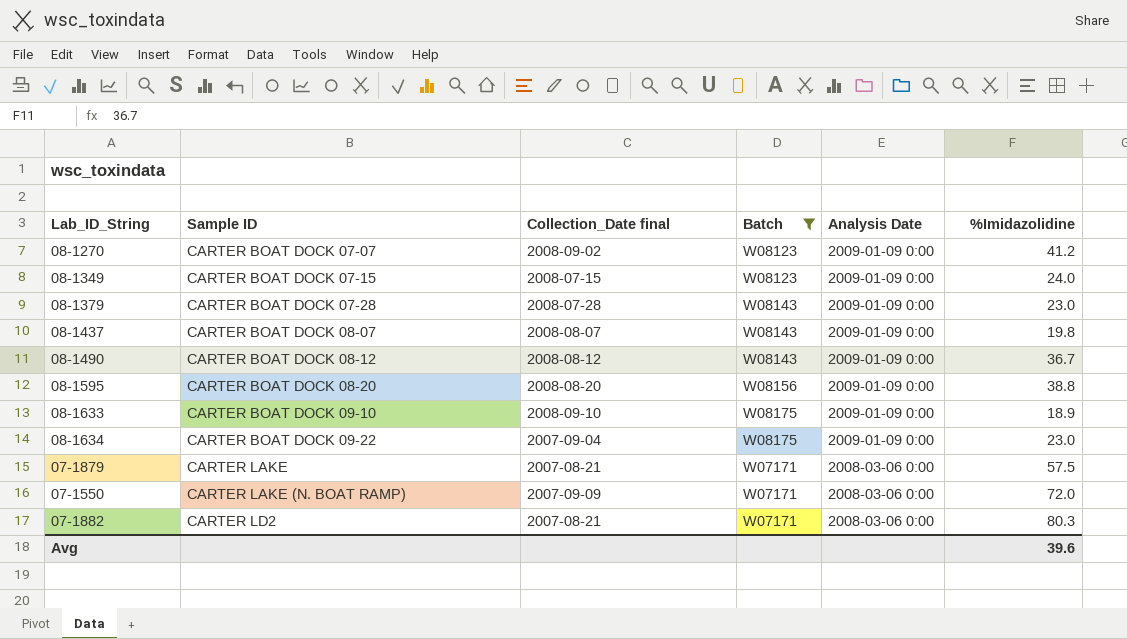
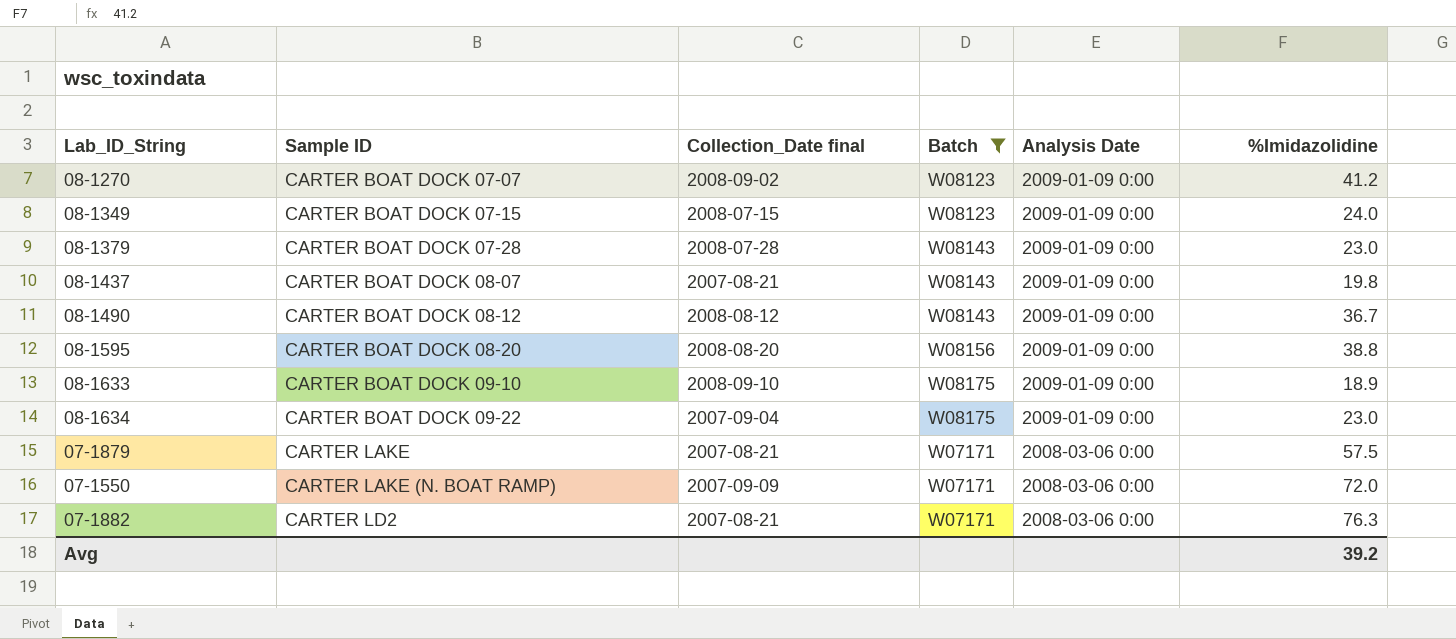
08-1437 | Collection_Date final: 2008-08-07 -> 2007-08-21
07-1882 | %Imidazolidine: 80.3 -> 76.3
Avg | %Imidazolidine: 39.6 -> 39.2

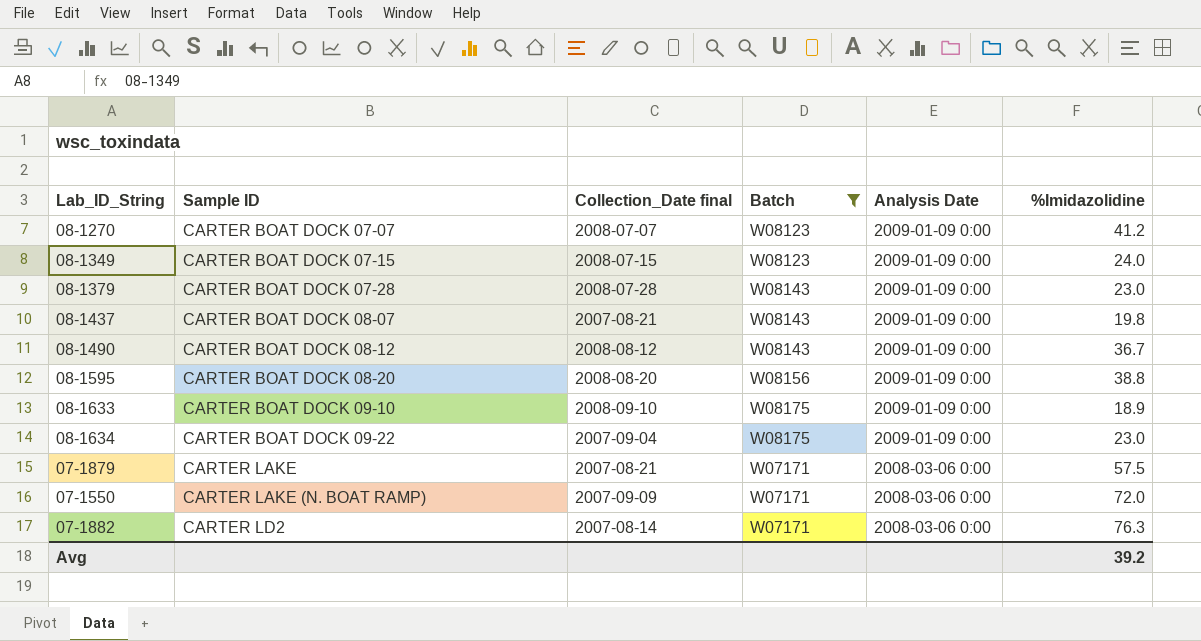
08-1270 | Collection_Date final: 2008-09-02 -> 2008-07-07
07-1882 | Collection_Date final: 2007-08-21 -> 2007-08-14

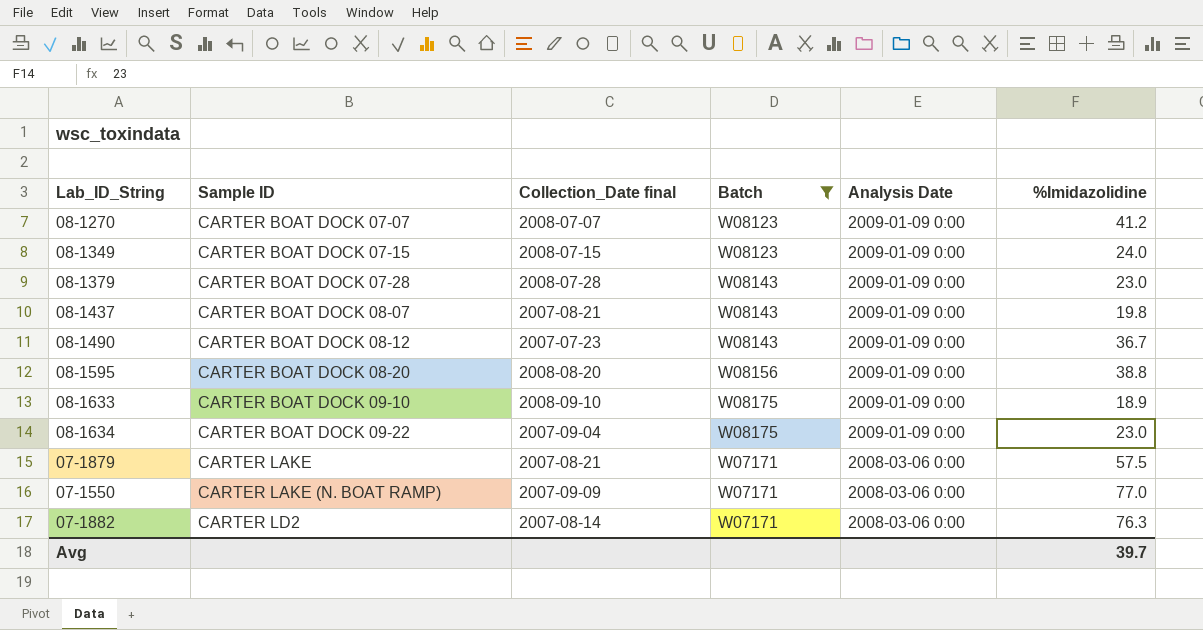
08-1490 | Collection_Date final: 2008-08-12 -> 2007-07-23
07-1550 | %Imidazolidine: 72.0 -> 77.0
Avg | %Imidazolidine: 39.2 -> 39.7

